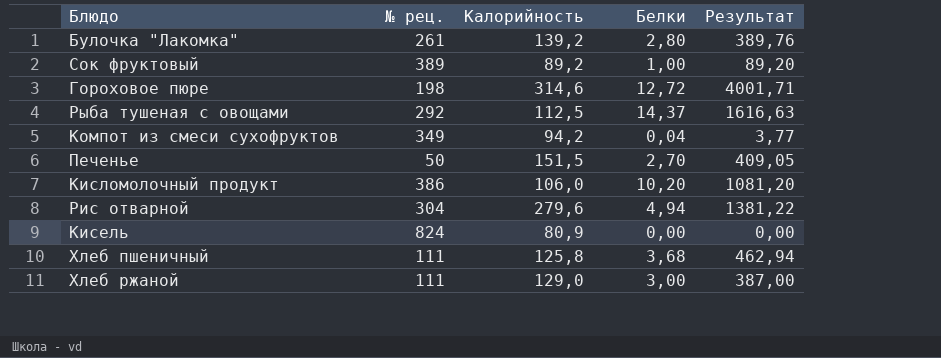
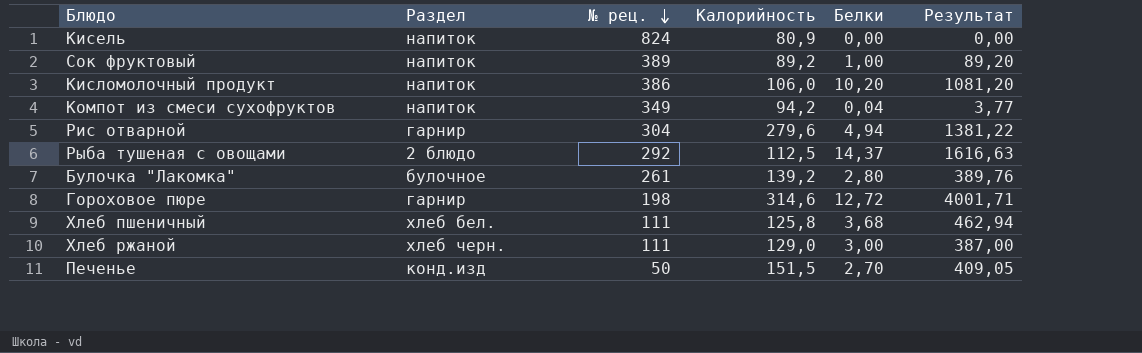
row order: none -> № рец. descending
column Раздел | position: none -> 2

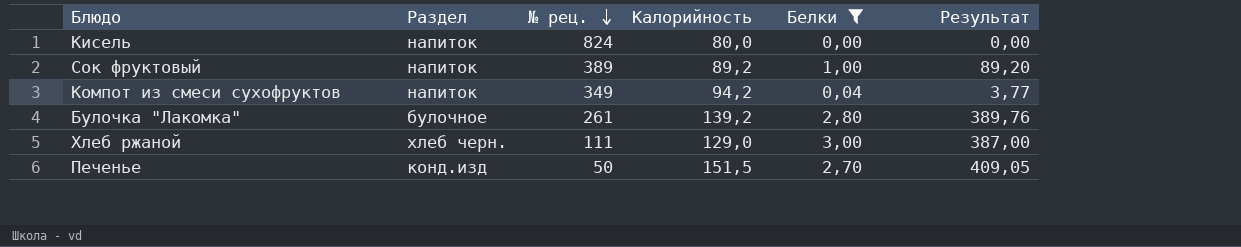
filter: none -> Белки <= 3,00
Кисель | Калорийность: 80,9 -> 80,0

